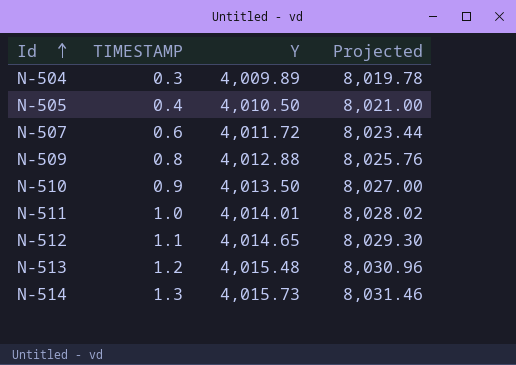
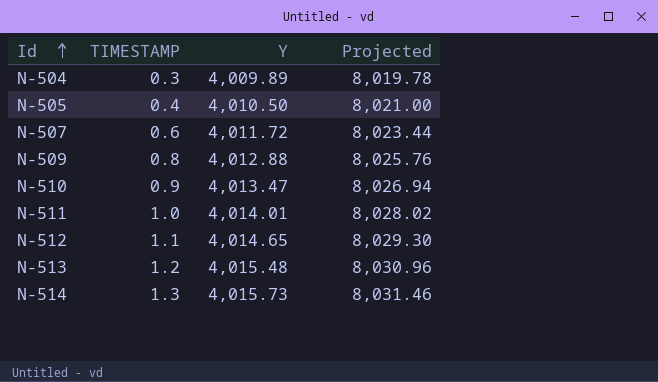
N-510 | Y: 4,013.50 -> 4,013.47
N-510 | Projected: 8,027.00 -> 8,026.94

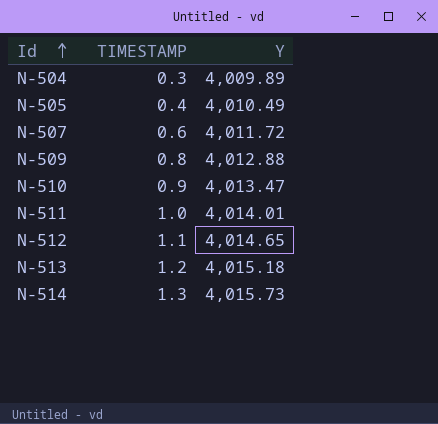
column Projected | formula: [Y] * 2 -> none
N-505 | Y: 4,010.50 -> 4,010.49
N-513 | Y: 4,015.48 -> 4,015.18

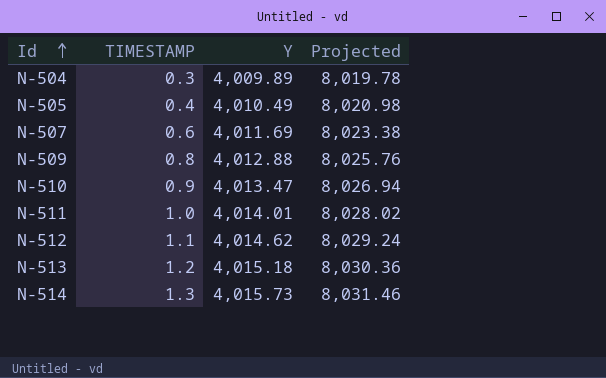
column Projected | formula: none -> [Y] * 2
N-507 | Y: 4,011.72 -> 4,011.69
N-512 | Y: 4,014.65 -> 4,014.62

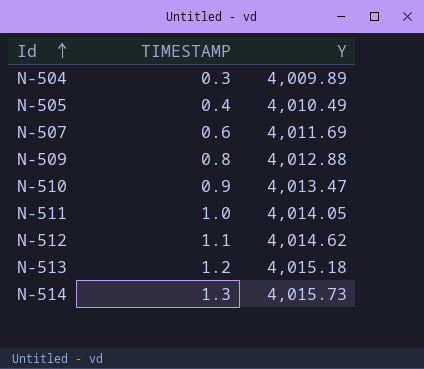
column Projected | formula: [Y] * 2 -> none
N-511 | Y: 4,014.01 -> 4,014.05

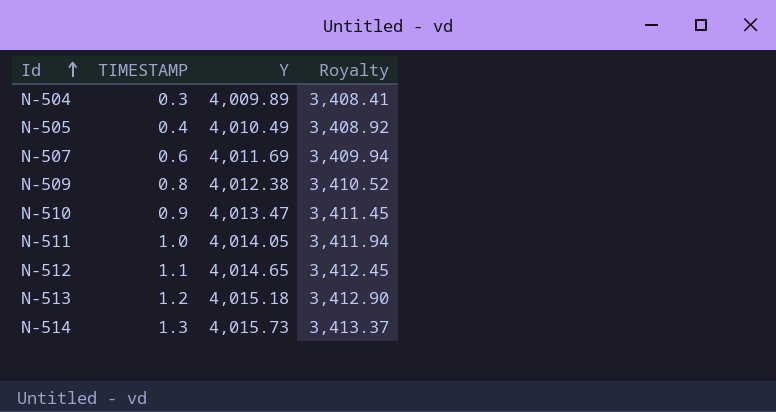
column Royalty | formula: none -> [Y] * 0.85
N-509 | Y: 4,012.88 -> 4,012.38
N-512 | Y: 4,014.62 -> 4,014.65

